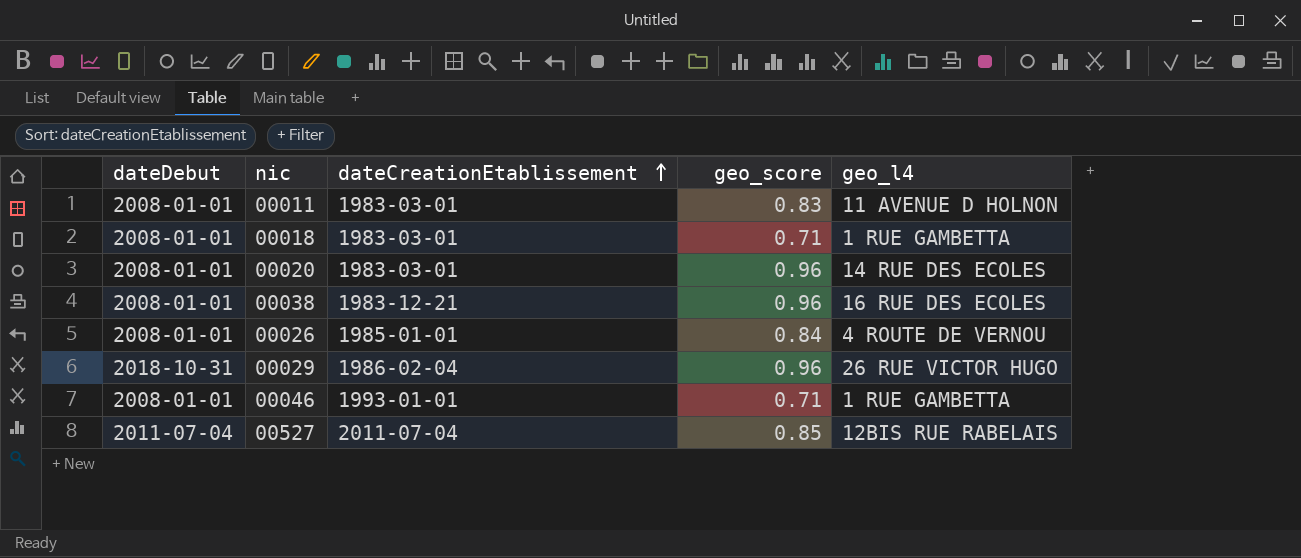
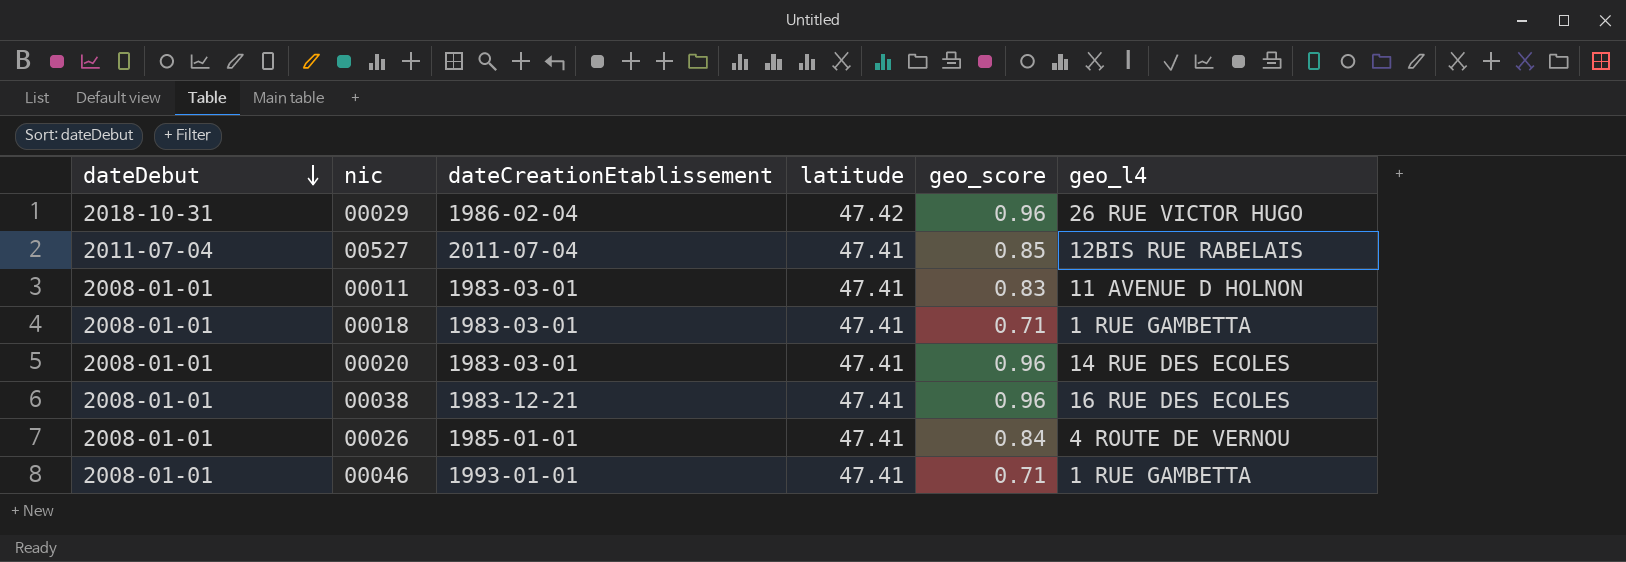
row order: dateCreationEtablissement ascending -> dateDebut descending
column latitude | position: none -> 4

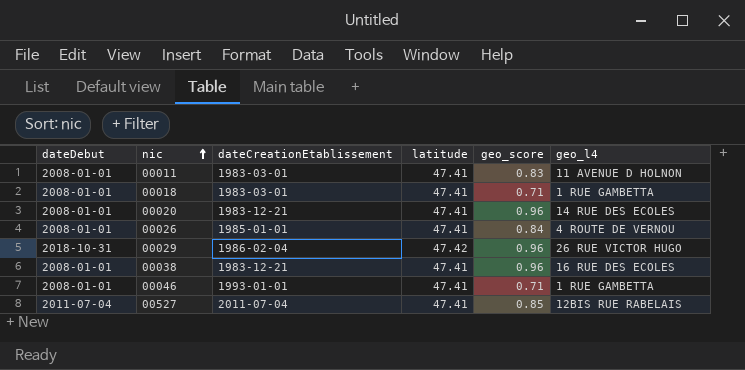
row order: dateDebut descending -> nic ascending
00020 | dateCreationEtablissement: 1983-03-01 -> 1983-12-21

